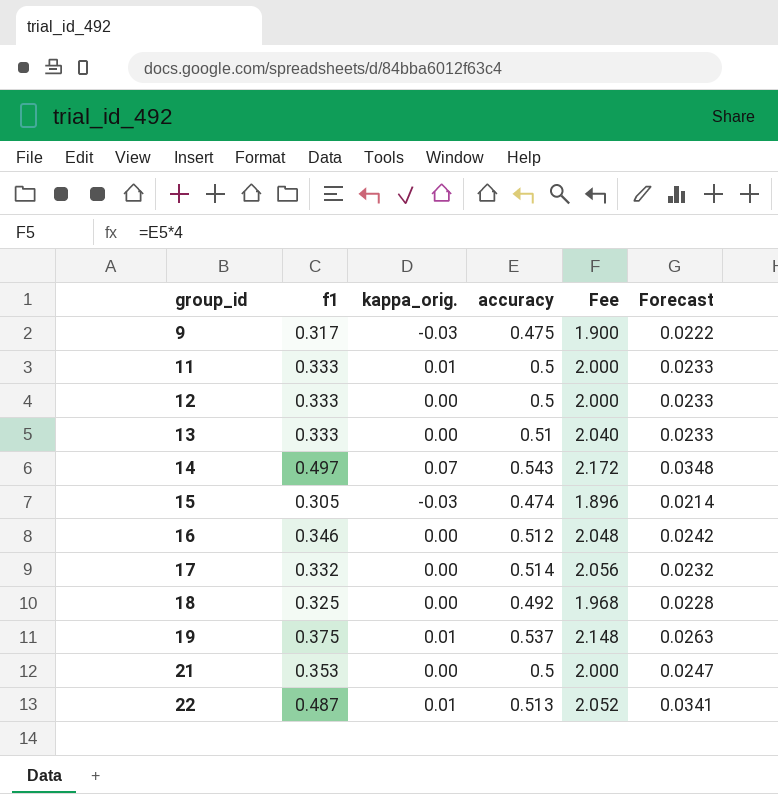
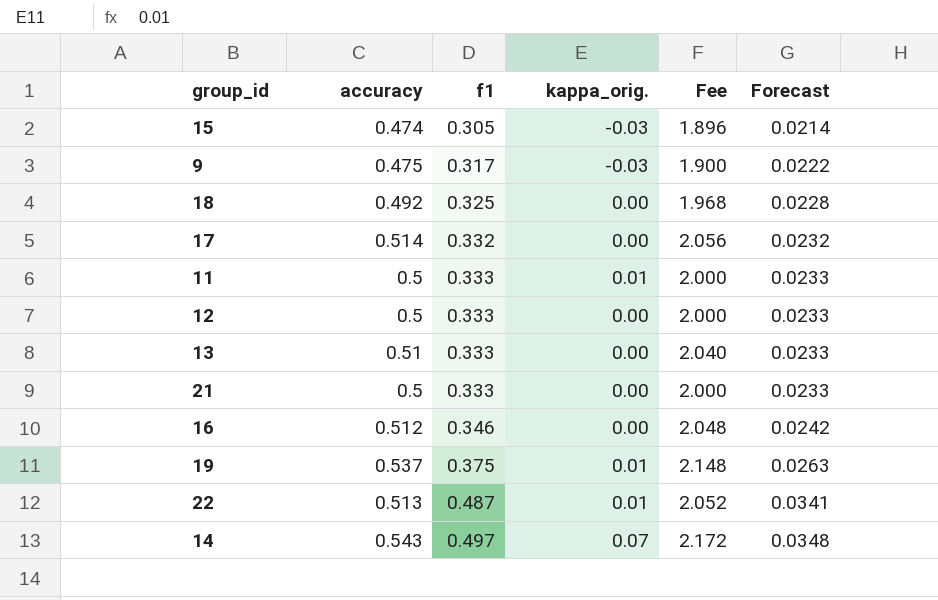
row order: group_id ascending -> f1 ascending
column accuracy | position: 4 -> 2
21 | f1: 0.353 -> 0.333
21 | Forecast: 0.0247 -> 0.0233

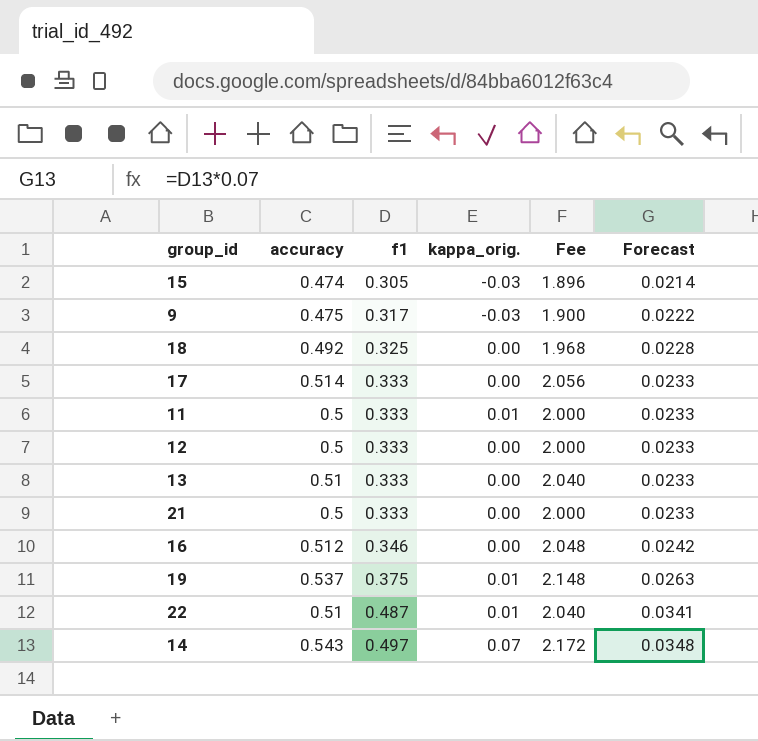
17 | f1: 0.332 -> 0.333
17 | Forecast: 0.0232 -> 0.0233
22 | accuracy: 0.513 -> 0.51
22 | Fee: 2.052 -> 2.040

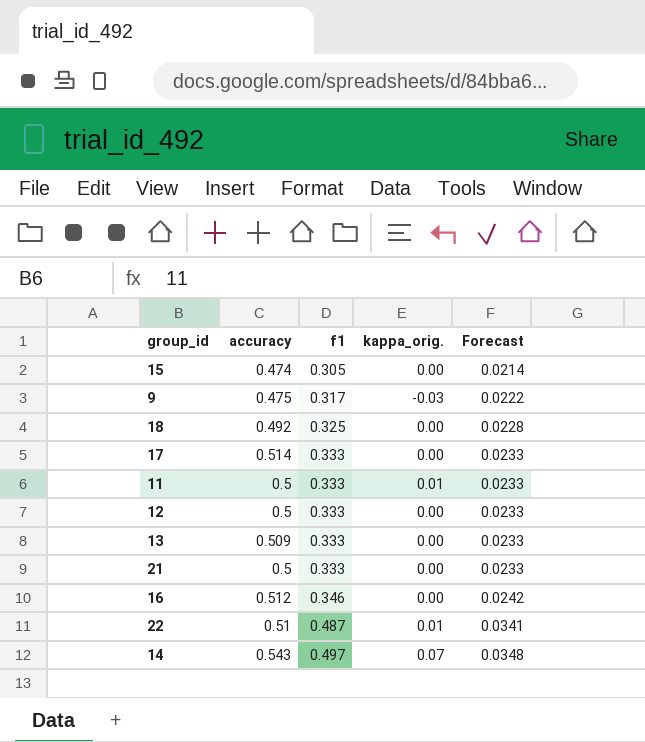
column Fee | formula: [accuracy] * 4 -> none
row 19: 0.537 | 0.375 | 0.01 | 2.148 | 0.0263 -> none
15 | kappa_orig.: -0.03 -> 0.00
13 | accuracy: 0.51 -> 0.509

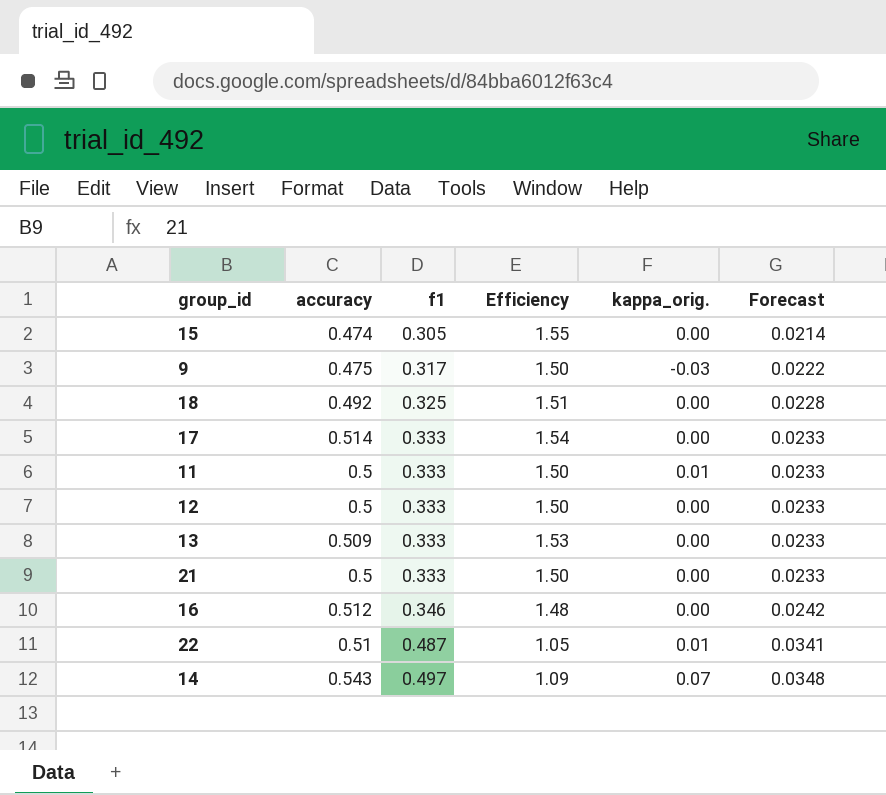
column Efficiency | formula: none -> [accuracy] / [f1]

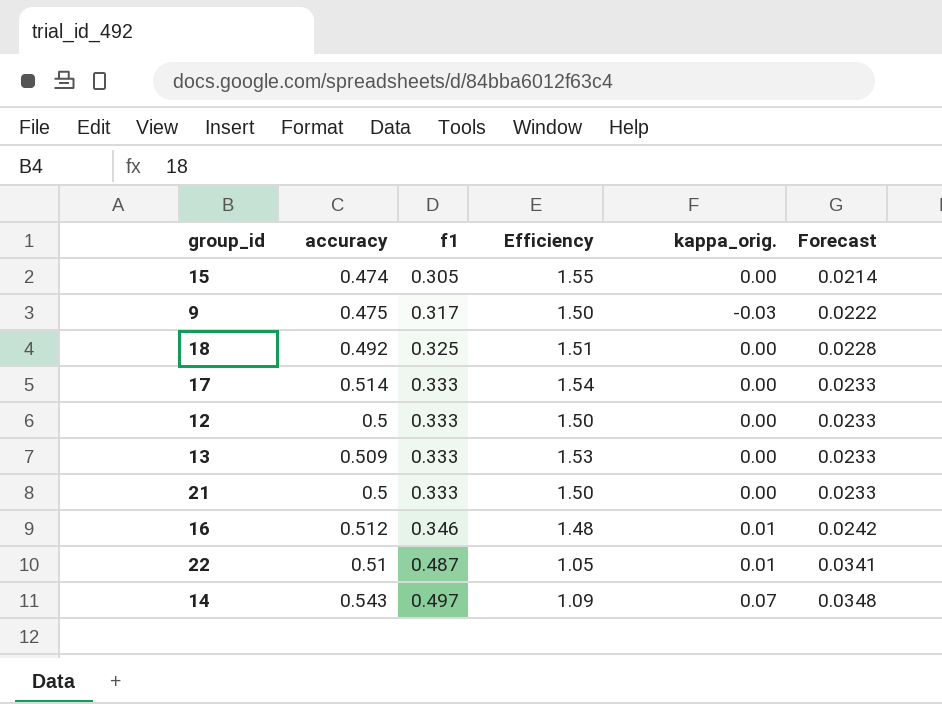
row 11: 0.5 | 0.333 | 1.50 | 0.01 | 0.0233 -> none
16 | kappa_orig.: 0.00 -> 0.01

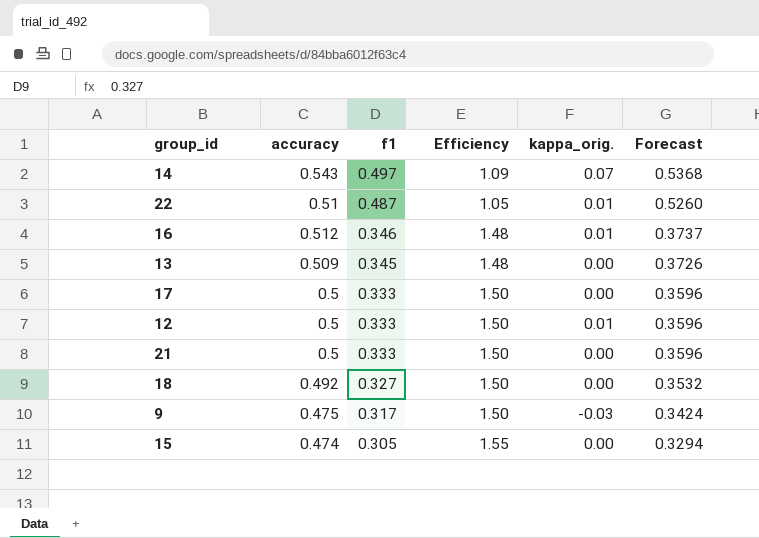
row order: f1 ascending -> f1 descending
column Forecast | formula: [f1] * 0.07 -> [f1] * 1.08
13 | f1: 0.333 -> 0.345
13 | Efficiency: 1.53 -> 1.48
17 | accuracy: 0.514 -> 0.5
17 | Efficiency: 1.54 -> 1.50
12 | kappa_orig.: 0.00 -> 0.01
18 | f1: 0.325 -> 0.327
18 | Efficiency: 1.51 -> 1.50

